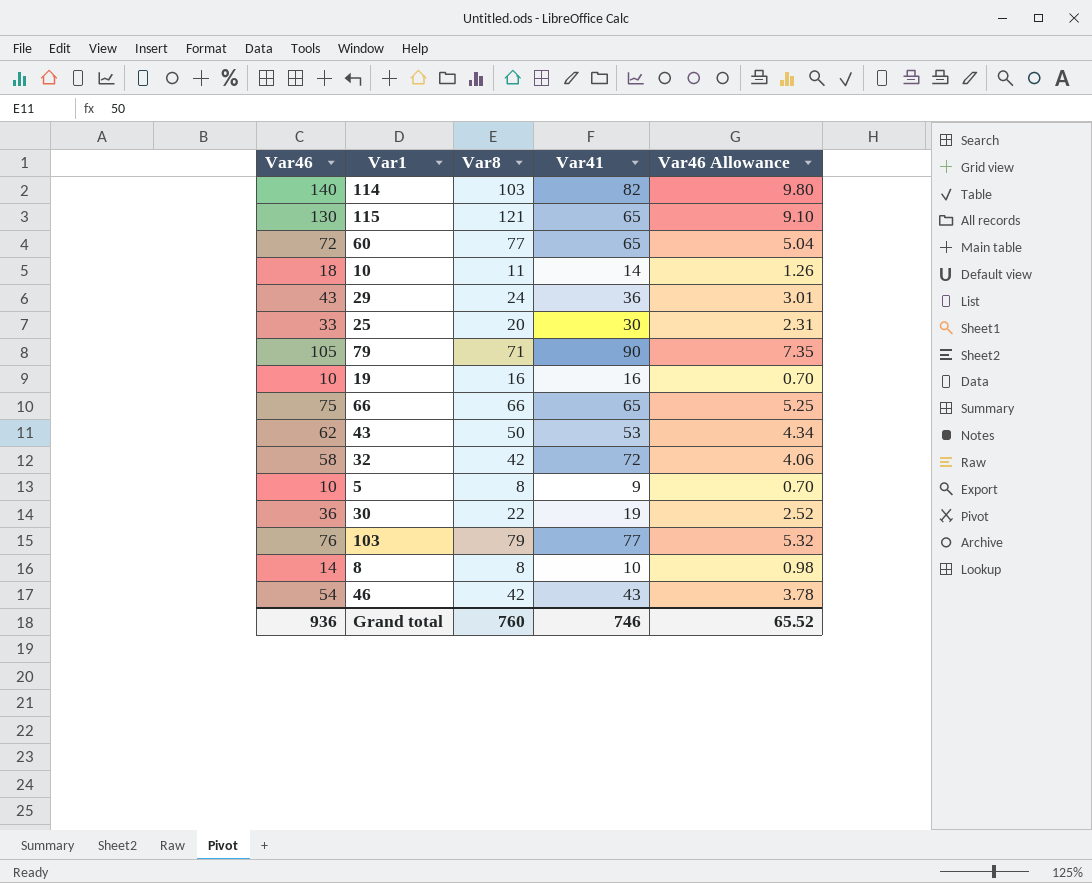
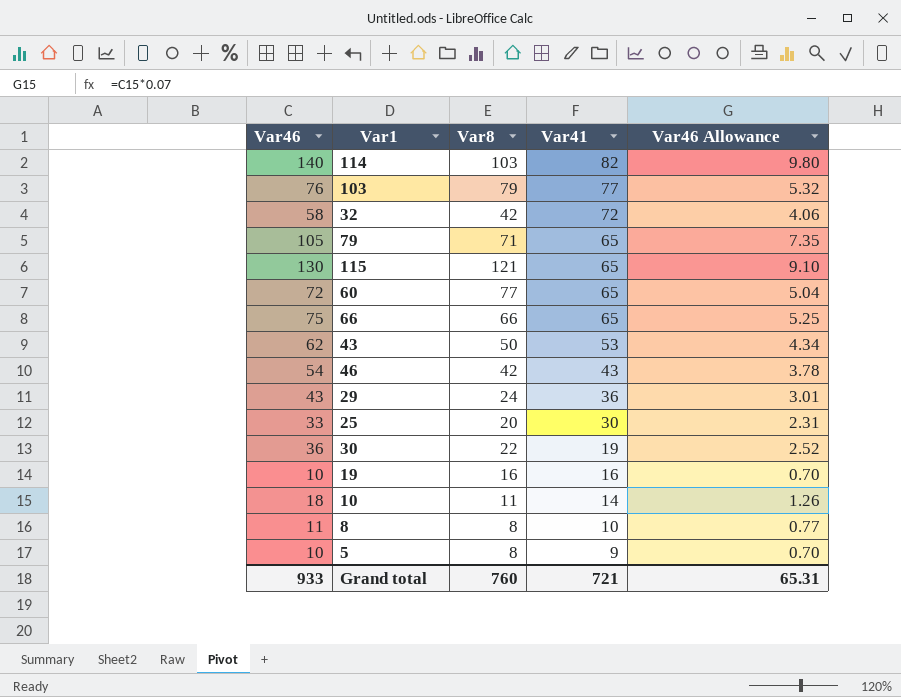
row order: none -> Var41 descending
79 | Var41: 90 -> 65
8 | Var46: 14 -> 11
8 | Var46 Allowance: 0.98 -> 0.77
Grand total | Var46: 936 -> 933
Grand total | Var41: 746 -> 721
Grand total | Var46 Allowance: 65.52 -> 65.31

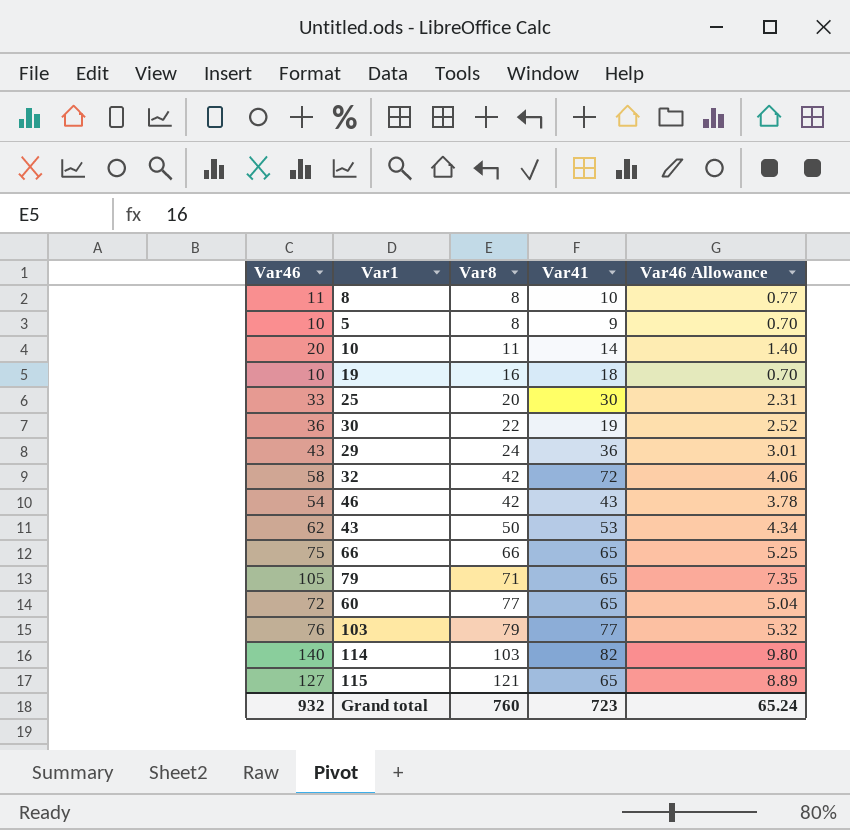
row order: Var41 descending -> Var8 ascending
10 | Var46: 18 -> 20
10 | Var46 Allowance: 1.26 -> 1.40
19 | Var41: 16 -> 18
115 | Var46: 130 -> 127
115 | Var46 Allowance: 9.10 -> 8.89
Grand total | Var46: 933 -> 932
Grand total | Var41: 721 -> 723
Grand total | Var46 Allowance: 65.31 -> 65.24

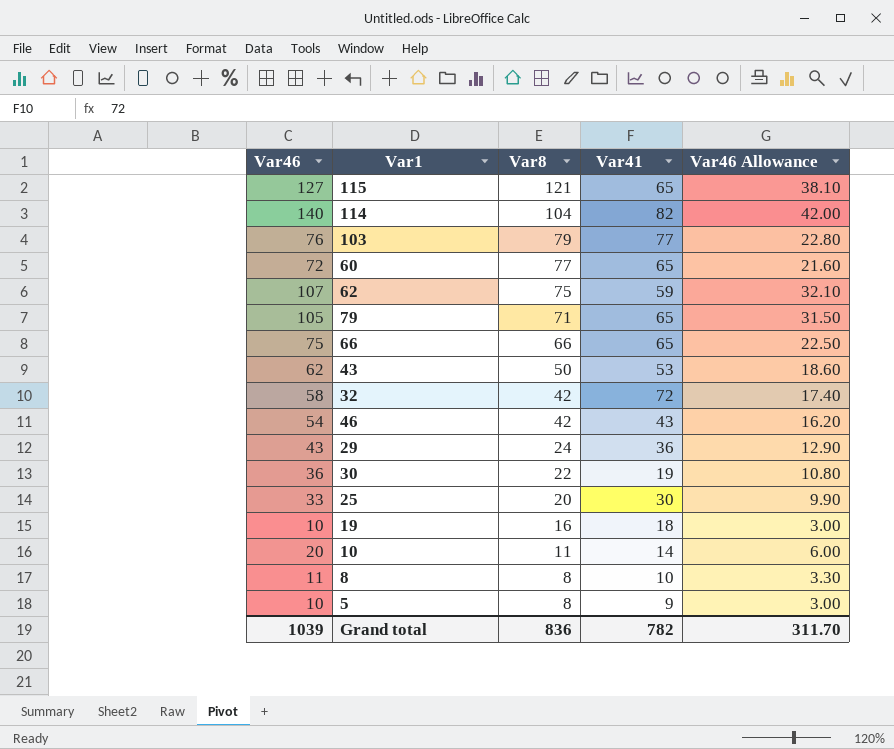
row order: Var8 ascending -> Var8 descending
column Var46 Allowance | formula: [Var46] * 0.07 -> [Var46] * 0.3
114 | Var8: 103 -> 104
row 62: none -> 107 | 75 | 59 | 32.10
Grand total | Var46: 932 -> 1039
Grand total | Var8: 760 -> 836
Grand total | Var41: 723 -> 782
Grand total | Var46 Allowance: 65.24 -> 311.70

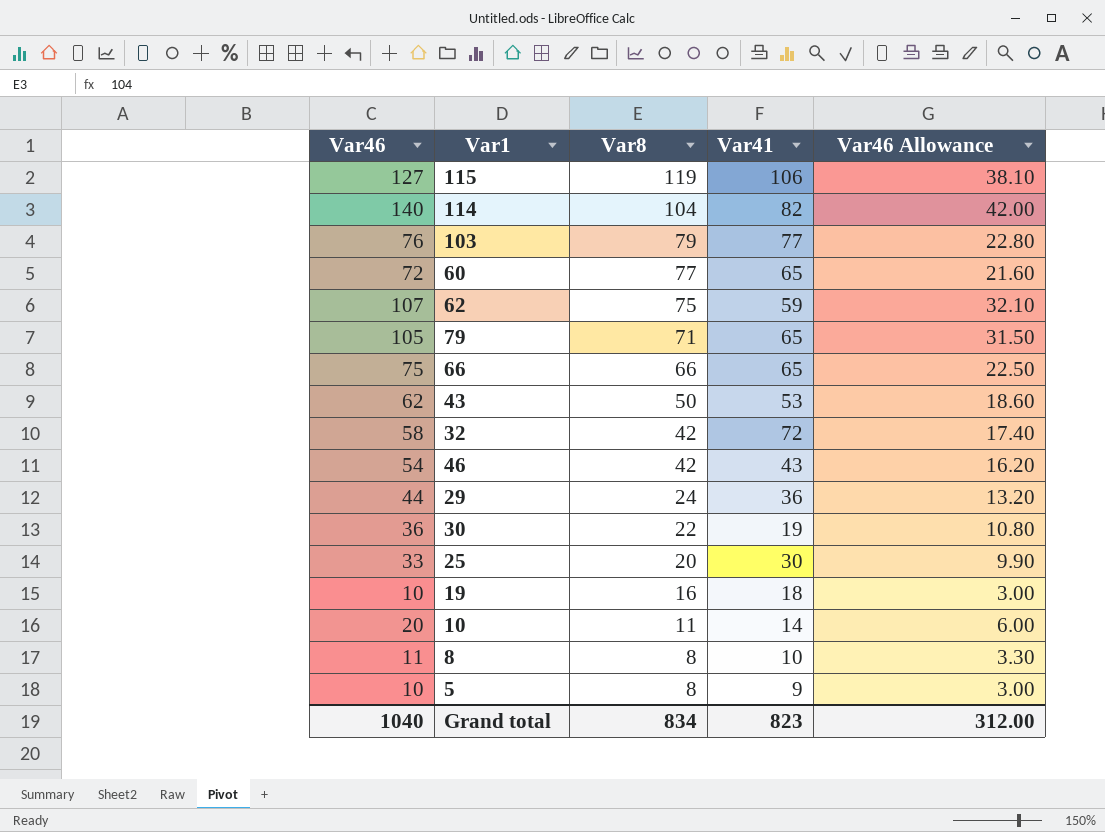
115 | Var8: 121 -> 119
115 | Var41: 65 -> 106
29 | Var46: 43 -> 44
29 | Var46 Allowance: 12.90 -> 13.20
Grand total | Var46: 1039 -> 1040
Grand total | Var8: 836 -> 834
Grand total | Var41: 782 -> 823
Grand total | Var46 Allowance: 311.70 -> 312.00

